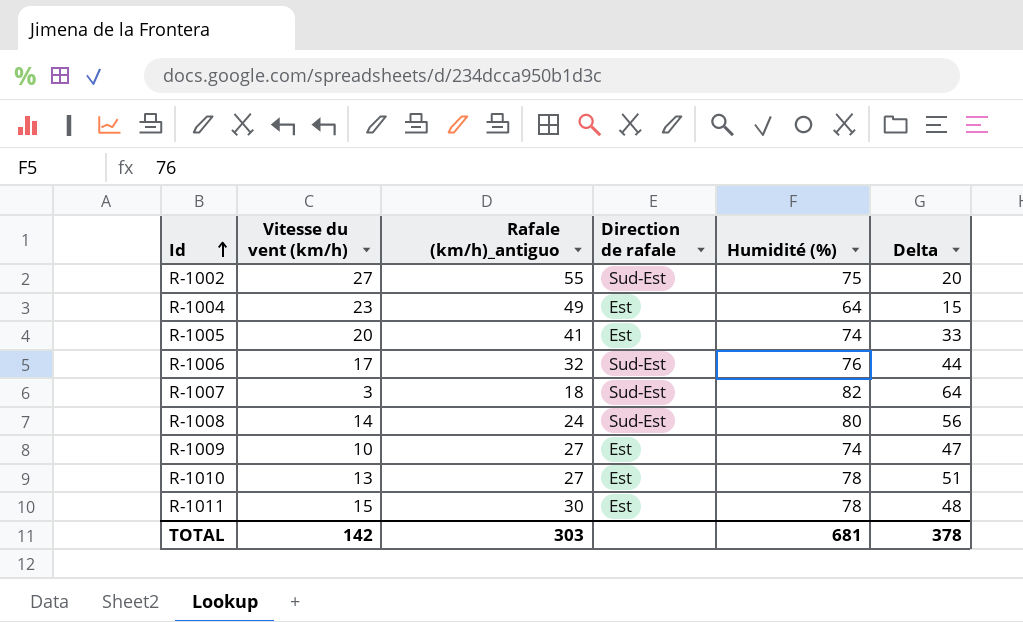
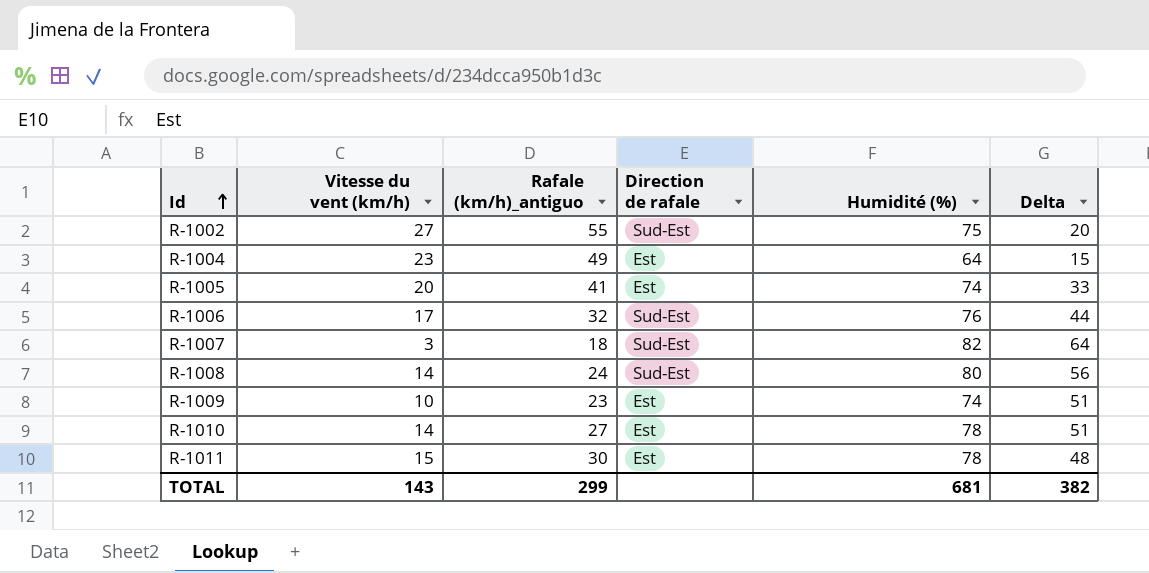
R-1009 | Rafale (km/h)_antiguo: 27 -> 23
R-1009 | Delta: 47 -> 51
R-1010 | Vitesse du vent (km/h): 13 -> 14
TOTAL | Vitesse du vent (km/h): 142 -> 143
TOTAL | Rafale (km/h)_antiguo: 303 -> 299
TOTAL | Delta: 378 -> 382

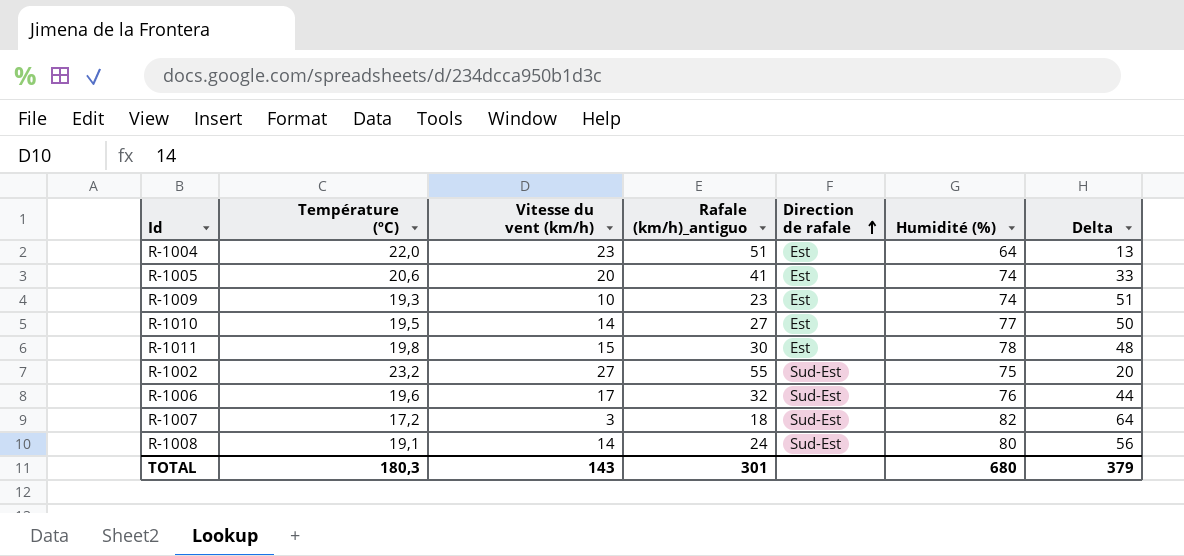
row order: Id ascending -> Direction de rafale ascending
column Température (ºC) | position: none -> 2
R-1004 | Rafale (km/h)_antiguo: 49 -> 51
R-1004 | Delta: 15 -> 13
R-1010 | Humidité (%): 78 -> 77
R-1010 | Delta: 51 -> 50
TOTAL | Rafale (km/h)_antiguo: 299 -> 301
TOTAL | Humidité (%): 681 -> 680
TOTAL | Delta: 382 -> 379

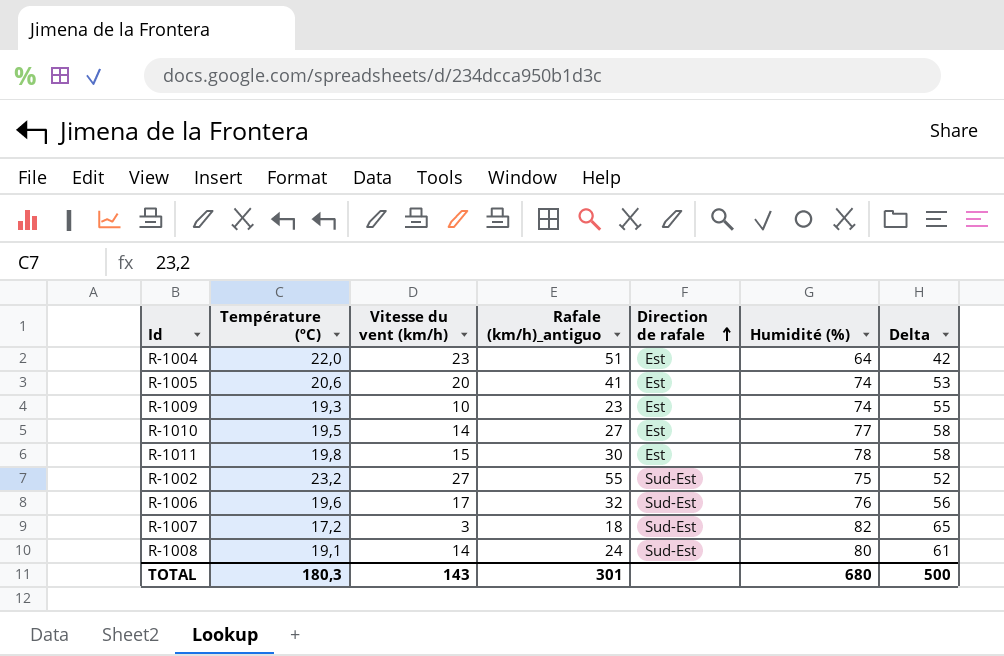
column Delta | formula: [Humidité (%)] - [Rafale (km/h)_antiguo] -> [Humidité (%)] - [Température (ºC)]
TOTAL | Delta: 379 -> 500

